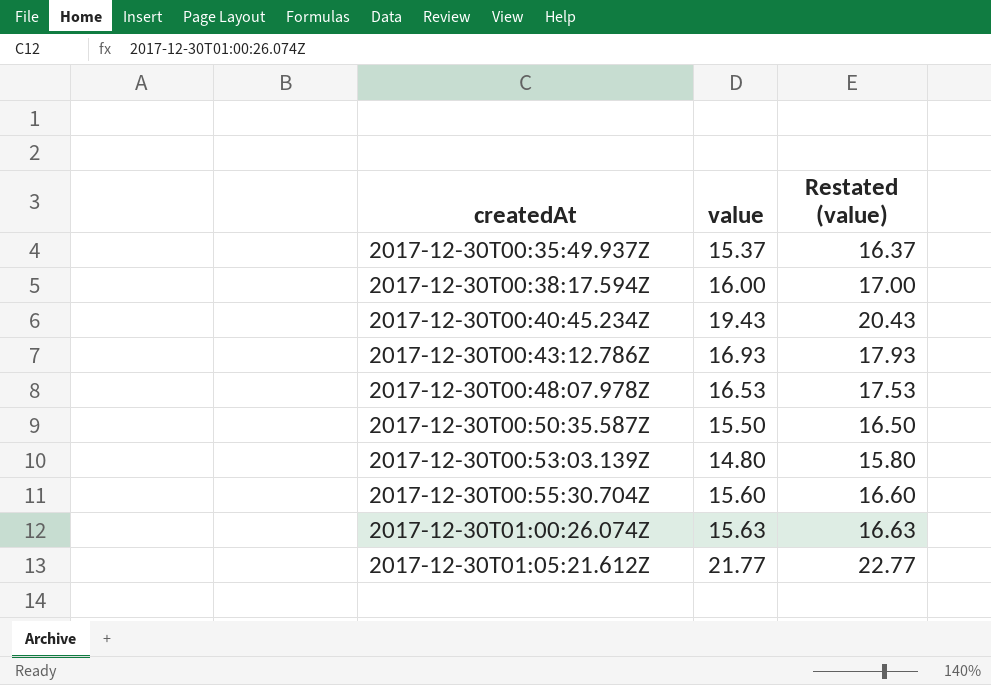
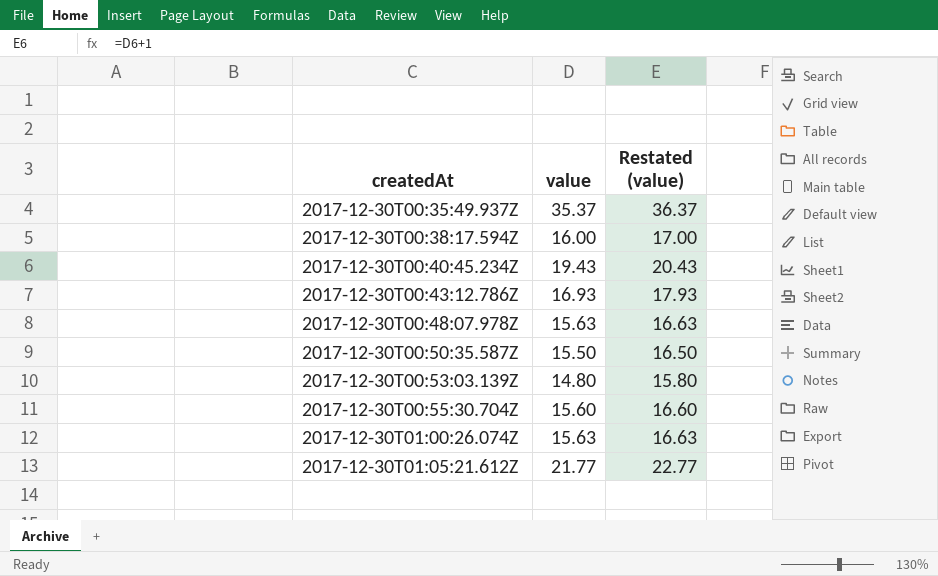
2017-12-30T00:35:49.937Z | value: 15.37 -> 35.37
2017-12-30T00:35:49.937Z | Restated (value): 16.37 -> 36.37
2017-12-30T00:48:07.978Z | value: 16.53 -> 15.63
2017-12-30T00:48:07.978Z | Restated (value): 17.53 -> 16.63

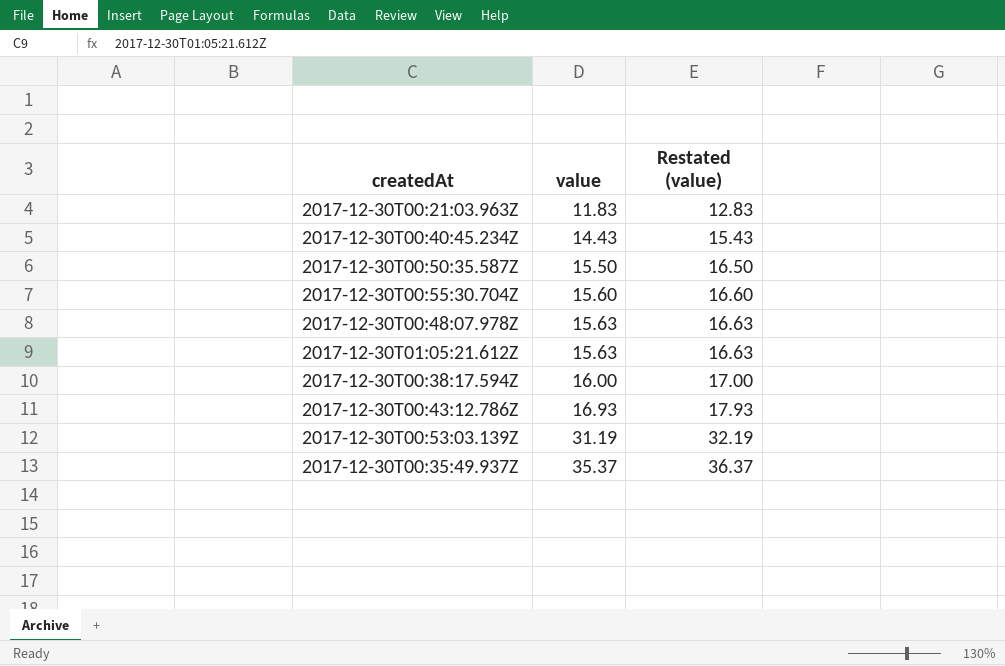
row order: createdAt ascending -> value ascending
row 2017-12-30T01:00:26.074Z: 15.63 | 16.63 -> none
row 2017-12-30T00:21:03.963Z: none -> 11.83 | 12.83
2017-12-30T00:40:45.234Z | value: 19.43 -> 14.43
2017-12-30T00:40:45.234Z | Restated (value): 20.43 -> 15.43
2017-12-30T01:05:21.612Z | value: 21.77 -> 15.63
2017-12-30T01:05:21.612Z | Restated (value): 22.77 -> 16.63
2017-12-30T00:53:03.139Z | value: 14.80 -> 31.19
2017-12-30T00:53:03.139Z | Restated (value): 15.80 -> 32.19

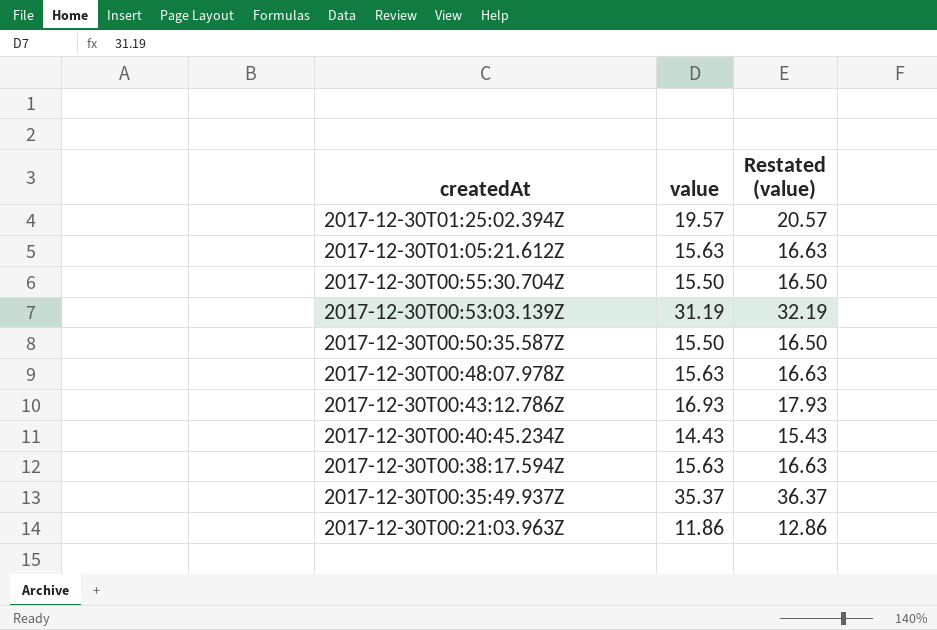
row order: value ascending -> createdAt descending
row 2017-12-30T01:25:02.394Z: none -> 19.57 | 20.57
2017-12-30T00:55:30.704Z | value: 15.60 -> 15.50
2017-12-30T00:55:30.704Z | Restated (value): 16.60 -> 16.50
2017-12-30T00:38:17.594Z | value: 16.00 -> 15.63
2017-12-30T00:38:17.594Z | Restated (value): 17.00 -> 16.63
2017-12-30T00:21:03.963Z | value: 11.83 -> 11.86
2017-12-30T00:21:03.963Z | Restated (value): 12.83 -> 12.86

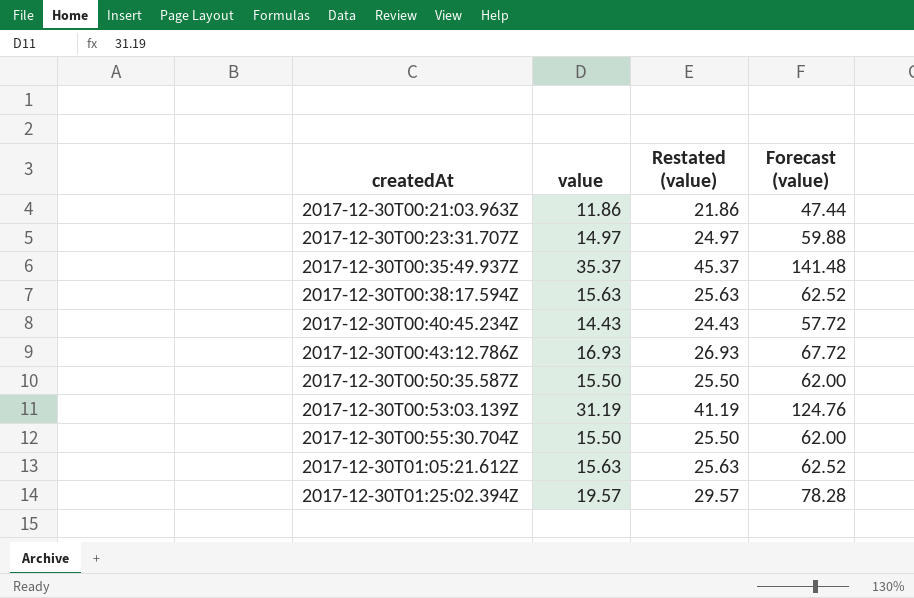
row order: createdAt descending -> createdAt ascending
column Restated (value) | formula: [value] + 1 -> [value] + 10
column Forecast (value) | formula: none -> [value] * 4
row 2017-12-30T00:48:07.978Z: 15.63 | 16.63 -> none
row 2017-12-30T00:23:31.707Z: none -> 14.97 | 24.97 | 59.88

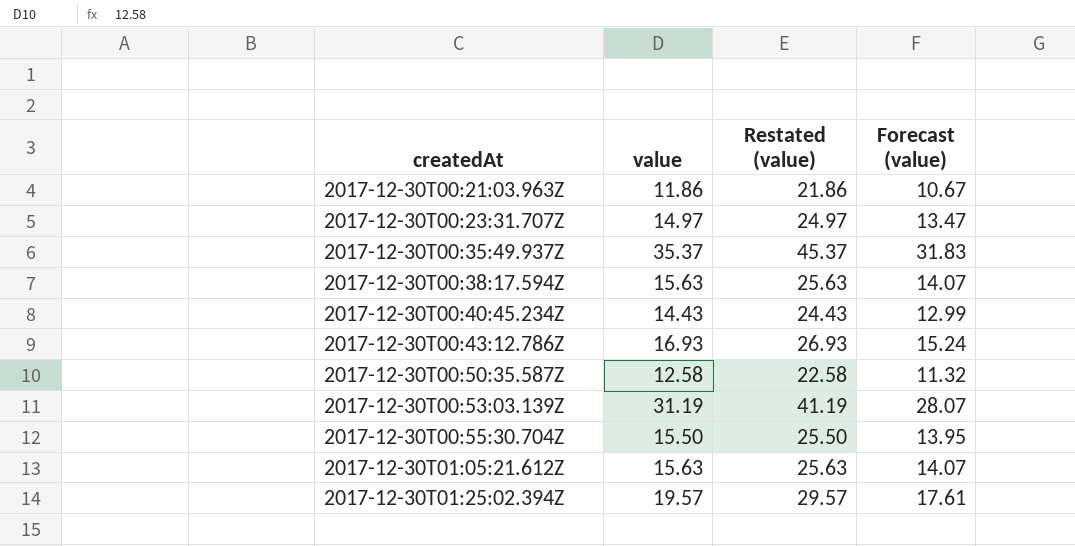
column Forecast (value) | formula: [value] * 4 -> [value] * 0.9
2017-12-30T00:50:35.587Z | value: 15.50 -> 12.58
2017-12-30T00:50:35.587Z | Restated (value): 25.50 -> 22.58

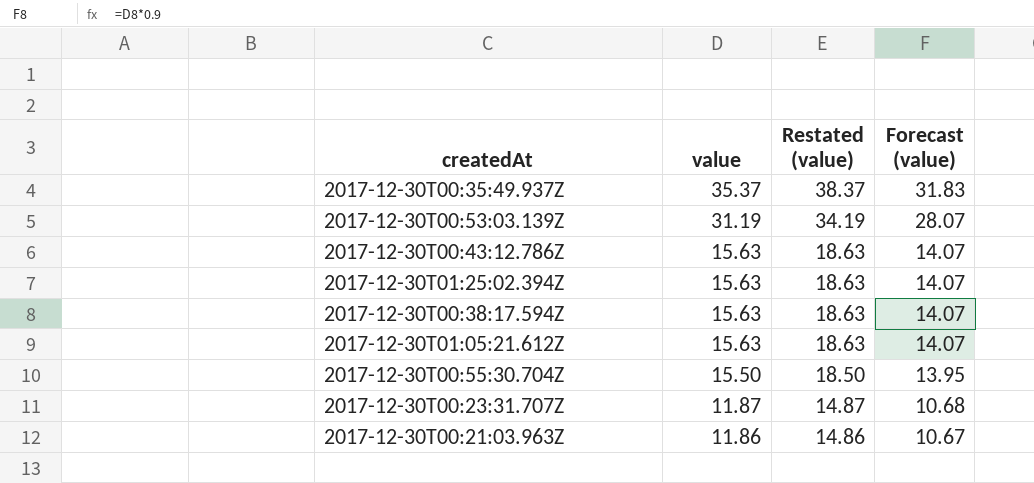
row order: createdAt ascending -> value descending
column Restated (value) | formula: [value] + 10 -> [value] + 3
row 2017-12-30T00:40:45.234Z: 14.43 | 24.43 | 12.99 -> none
row 2017-12-30T00:50:35.587Z: 12.58 | 22.58 | 11.32 -> none
2017-12-30T00:43:12.786Z | value: 16.93 -> 15.63
2017-12-30T00:43:12.786Z | Forecast (value): 15.24 -> 14.07
2017-12-30T01:25:02.394Z | value: 19.57 -> 15.63
2017-12-30T01:25:02.394Z | Forecast (value): 17.61 -> 14.07
2017-12-30T00:23:31.707Z | value: 14.97 -> 11.87
2017-12-30T00:23:31.707Z | Forecast (value): 13.47 -> 10.68

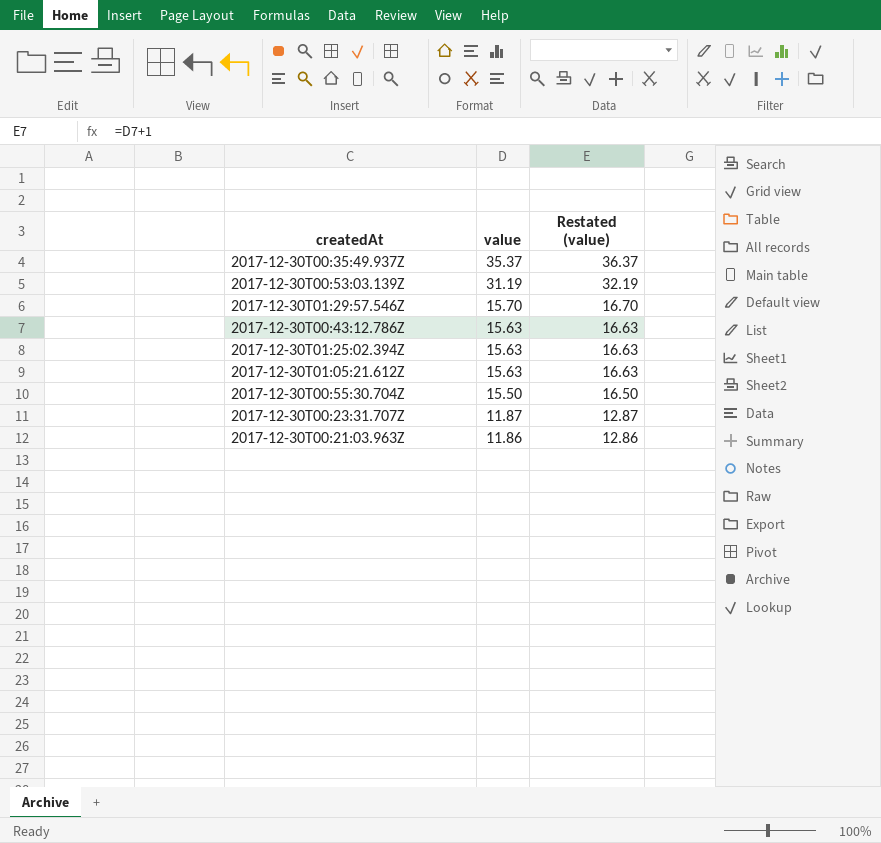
column Forecast (value) | formula: [value] * 0.9 -> none
column Restated (value) | formula: [value] + 3 -> [value] + 1
row 2017-12-30T00:38:17.594Z: 15.63 | 18.63 | 14.07 -> none
row 2017-12-30T01:29:57.546Z: none -> 15.70 | 16.70

